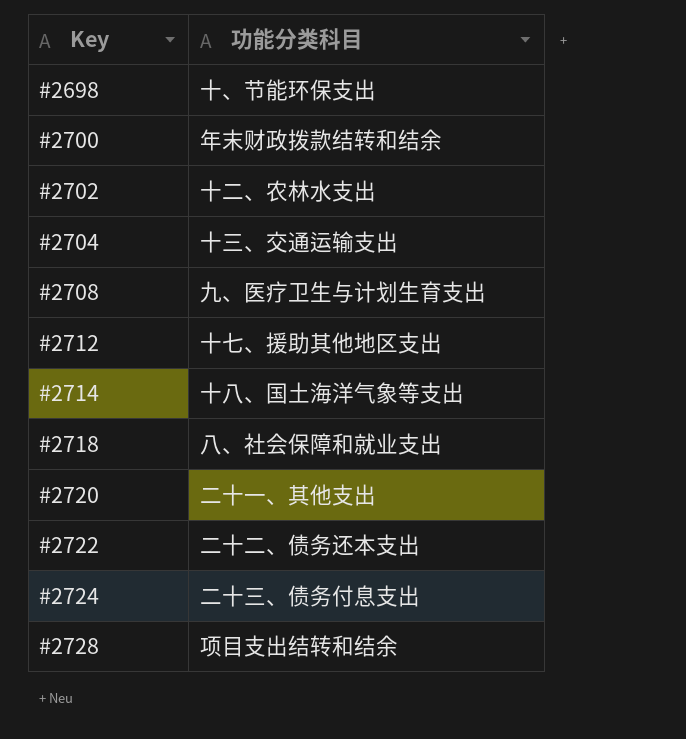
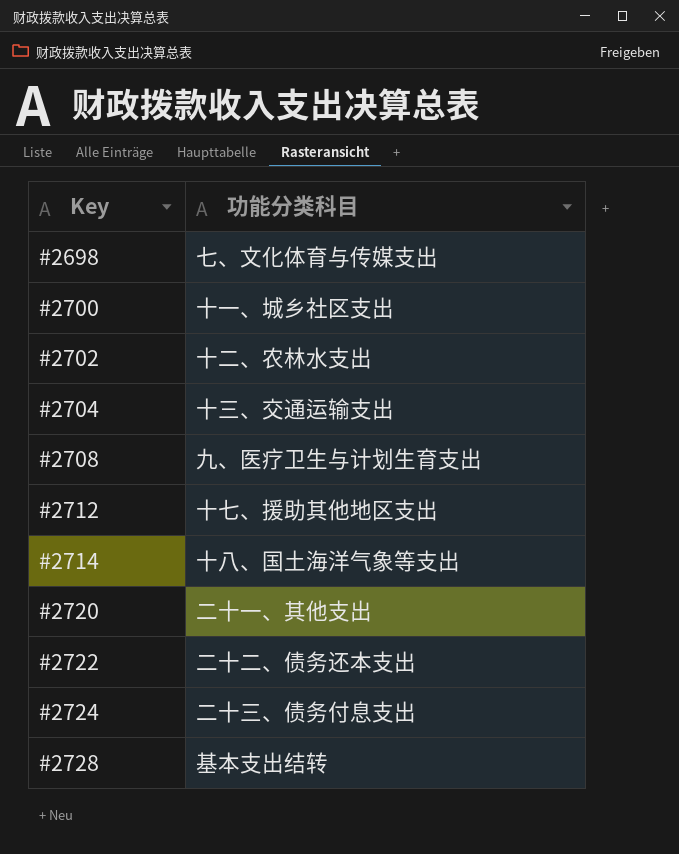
row #2718: 八、社会保障和就业支出 -> none
#2698 | 功能分类科目: 十、节能环保支出 -> 七、文化体育与传媒支出
#2700 | 功能分类科目: 年末财政拨款结转和结余 -> 十一、城乡社区支出
#2728 | 功能分类科目: 项目支出结转和结余 -> 基本支出结转

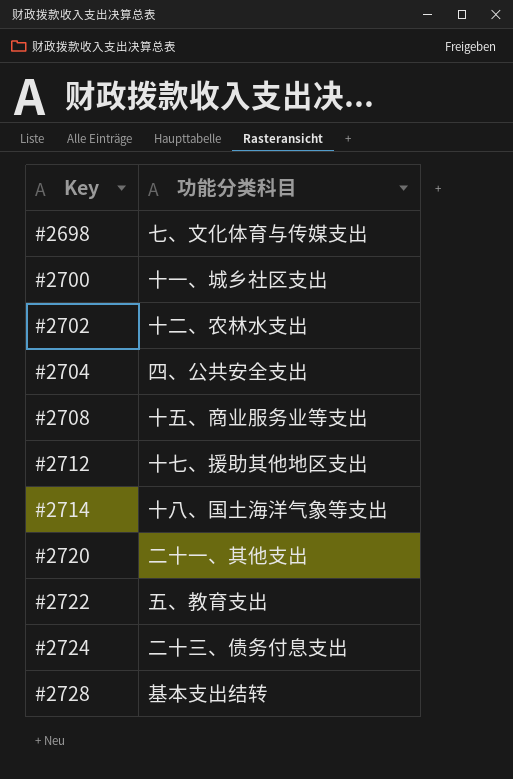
#2704 | 功能分类科目: 十三、交通运输支出 -> 四、公共安全支出
#2708 | 功能分类科目: 九、医疗卫生与计划生育支出 -> 十五、商业服务业等支出
#2722 | 功能分类科目: 二十二、债务还本支出 -> 五、教育支出

